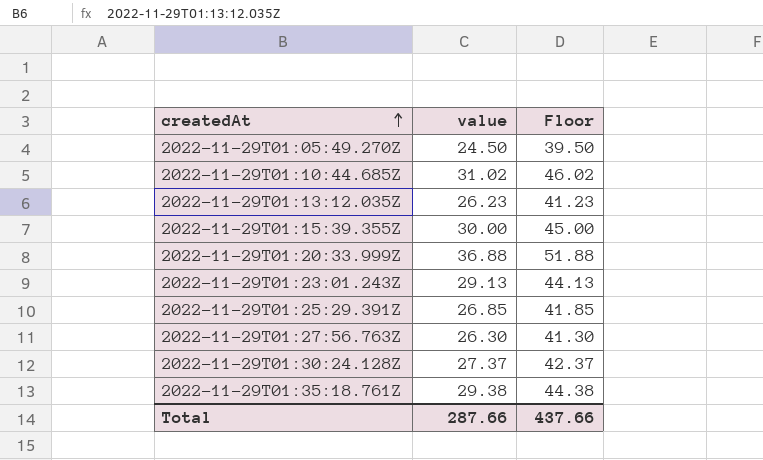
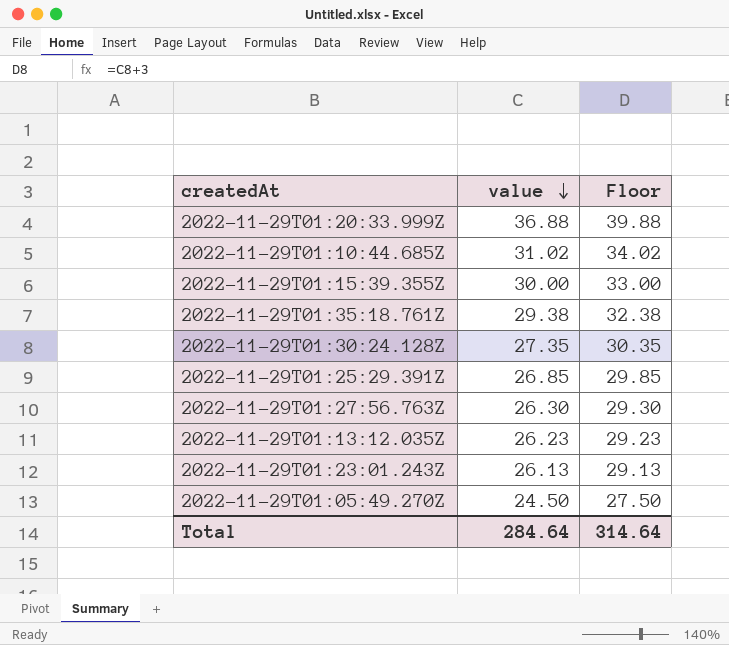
row order: createdAt ascending -> value descending
column Floor | formula: [value] + 15 -> [value] + 3
2022-11-29T01:30:24.128Z | value: 27.37 -> 27.35
2022-11-29T01:23:01.243Z | value: 29.13 -> 26.13
Total | value: 287.66 -> 284.64
Total | Floor: 437.66 -> 314.64

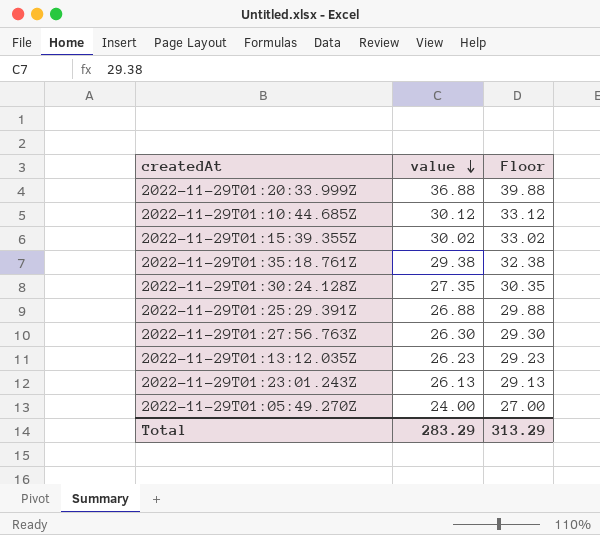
2022-11-29T01:10:44.685Z | value: 31.02 -> 30.12
2022-11-29T01:10:44.685Z | Floor: 34.02 -> 33.12
2022-11-29T01:15:39.355Z | value: 30.00 -> 30.02
2022-11-29T01:15:39.355Z | Floor: 33.00 -> 33.02
2022-11-29T01:25:29.391Z | value: 26.85 -> 26.88
2022-11-29T01:25:29.391Z | Floor: 29.85 -> 29.88
2022-11-29T01:05:49.270Z | value: 24.50 -> 24.00
2022-11-29T01:05:49.270Z | Floor: 27.50 -> 27.00
Total | value: 284.64 -> 283.29
Total | Floor: 314.64 -> 313.29

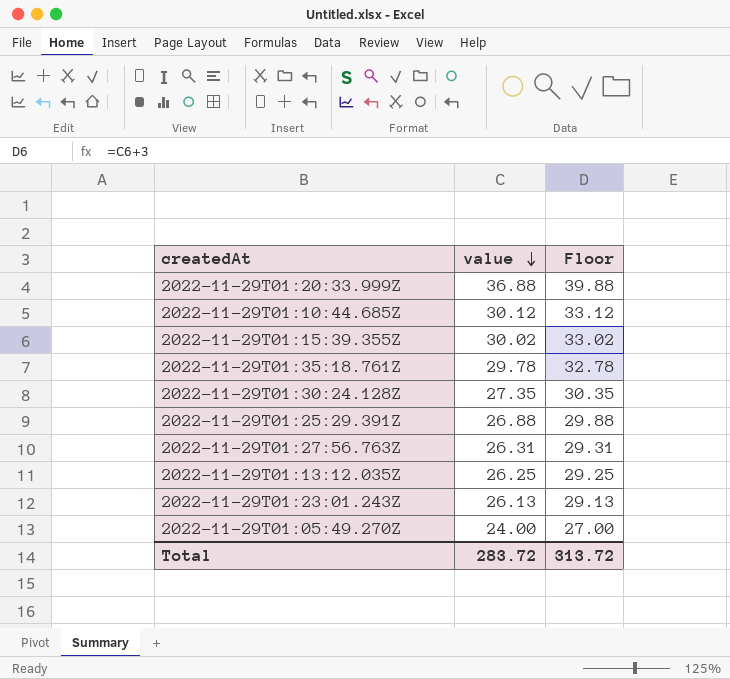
2022-11-29T01:35:18.761Z | value: 29.38 -> 29.78
2022-11-29T01:35:18.761Z | Floor: 32.38 -> 32.78
2022-11-29T01:27:56.763Z | value: 26.30 -> 26.31
2022-11-29T01:27:56.763Z | Floor: 29.30 -> 29.31
2022-11-29T01:13:12.035Z | value: 26.23 -> 26.25
2022-11-29T01:13:12.035Z | Floor: 29.23 -> 29.25
Total | value: 283.29 -> 283.72
Total | Floor: 313.29 -> 313.72

